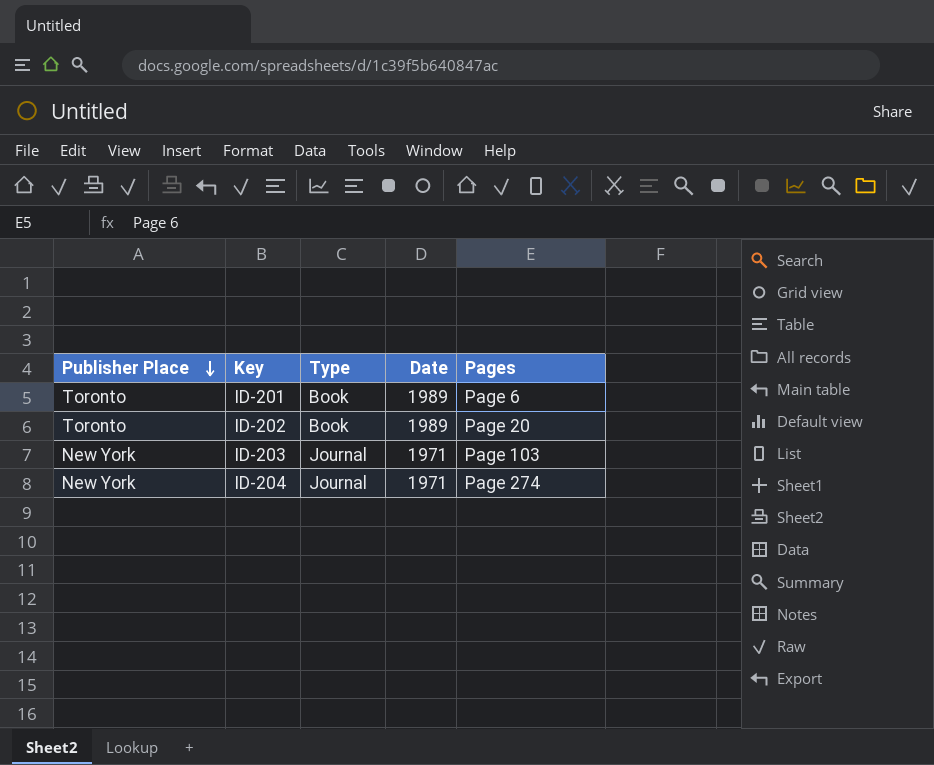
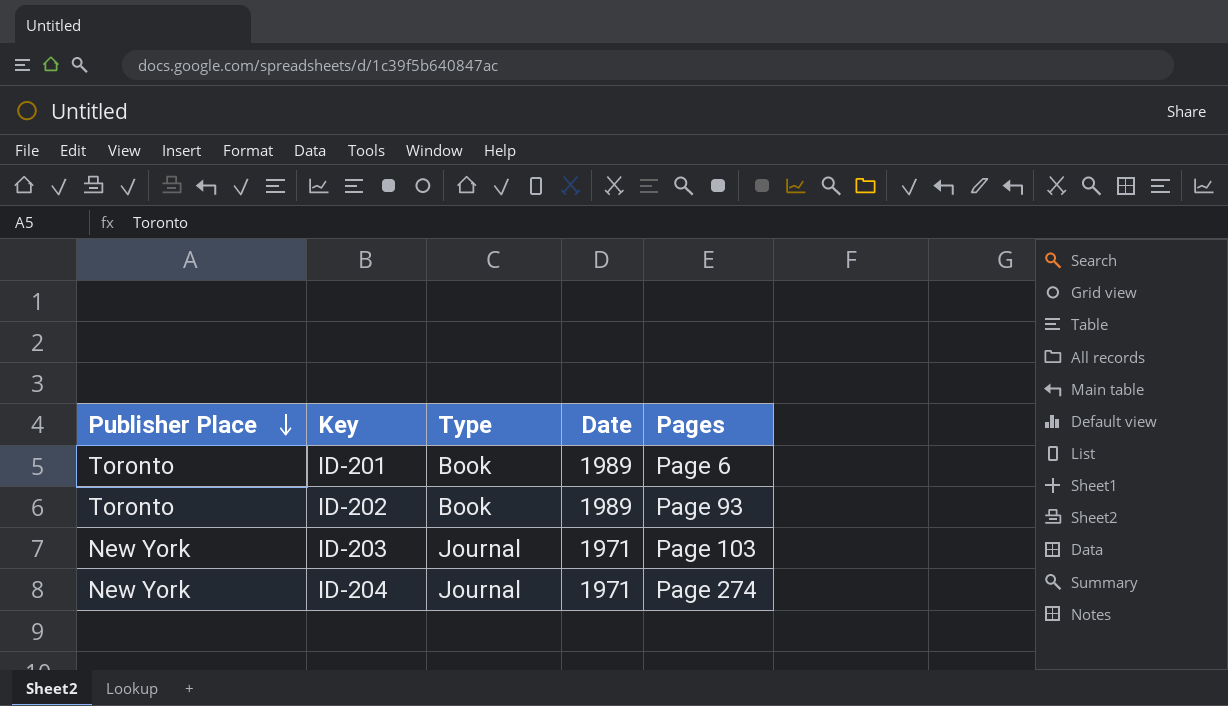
ID-202 | Pages: Page 20 -> Page 93

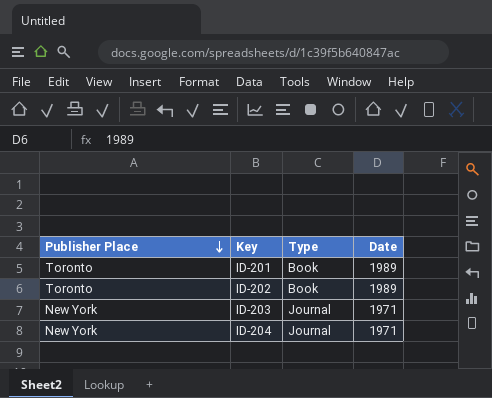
column Pages | position: 5 -> none

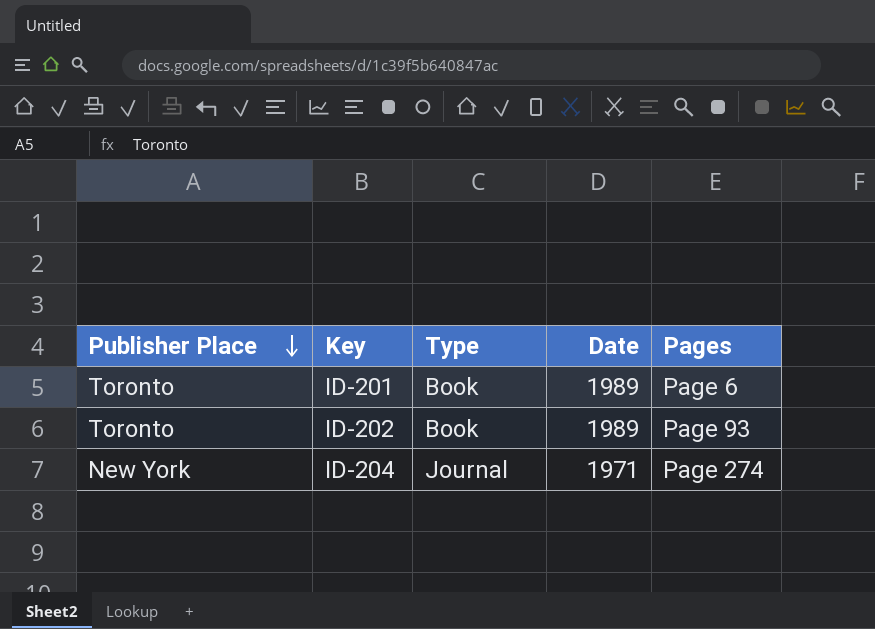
column Pages | position: none -> 5
row ID-203: New York | Journal | 1971 -> none

